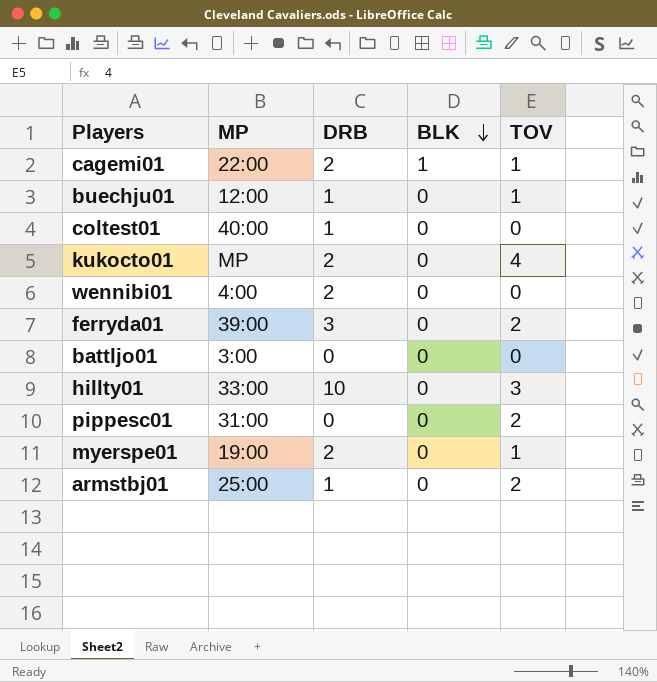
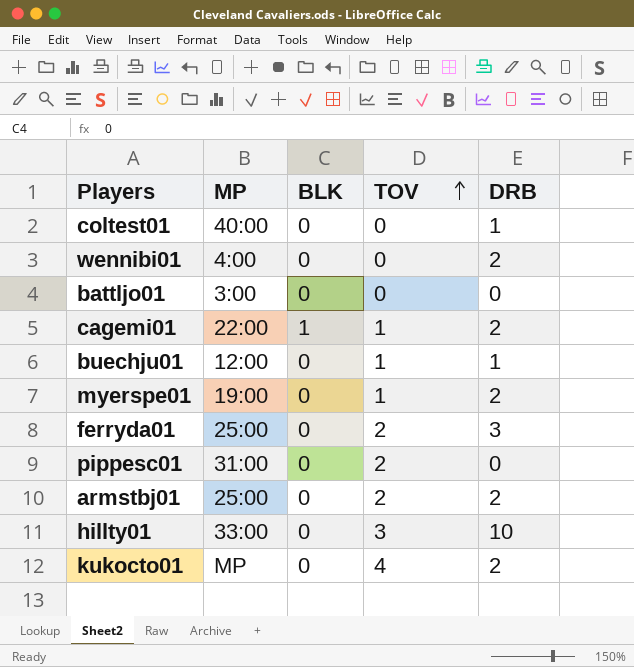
row order: BLK descending -> TOV ascending
column DRB | position: 3 -> 5
ferryda01 | MP: 39:00 -> 25:00
armstbj01 | DRB: 1 -> 2

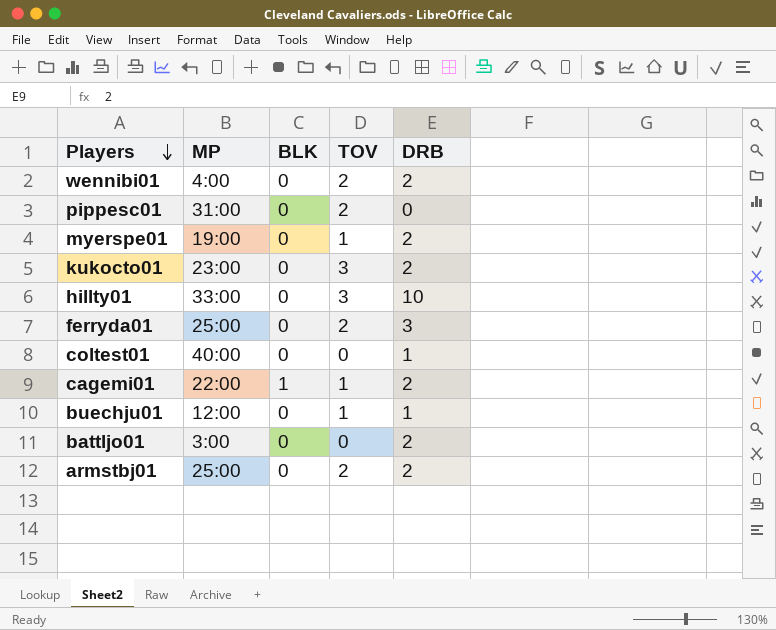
row order: TOV ascending -> Players descending
wennibi01 | TOV: 0 -> 2
kukocto01 | MP: MP -> 23:00
kukocto01 | TOV: 4 -> 3
battljo01 | DRB: 0 -> 2

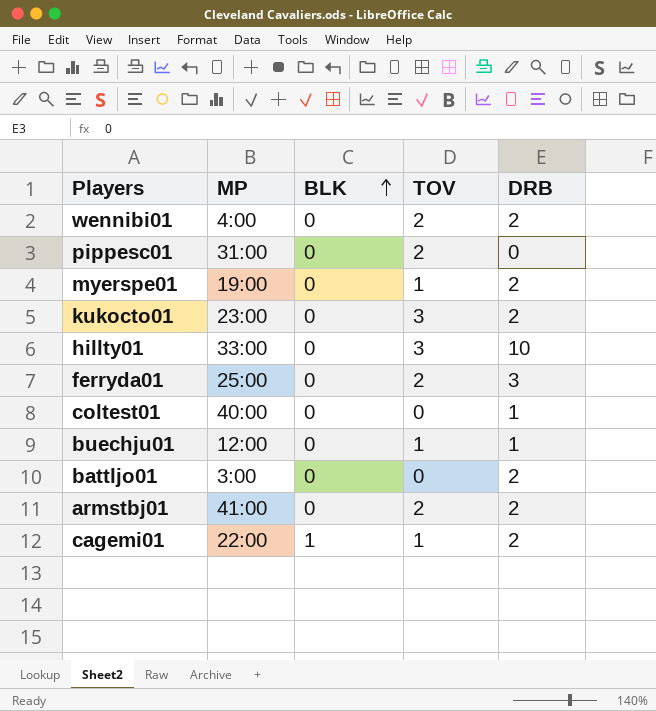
row order: Players descending -> BLK ascending
armstbj01 | MP: 25:00 -> 41:00

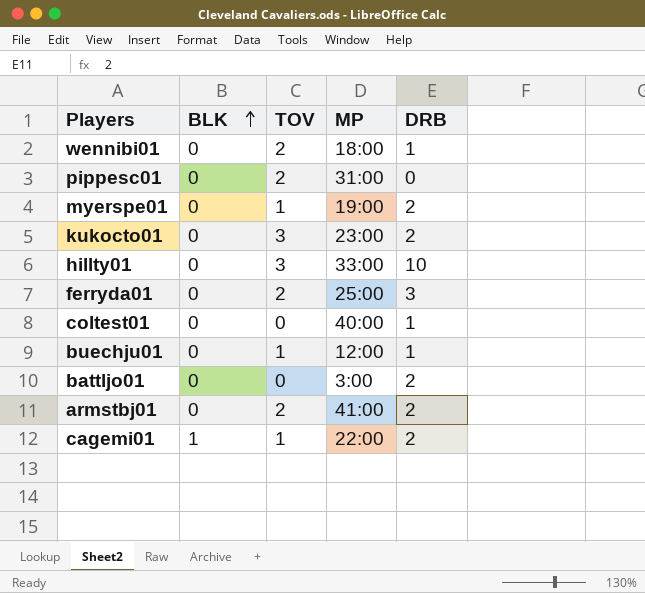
column MP | position: 2 -> 4
wennibi01 | MP: 4:00 -> 18:00
wennibi01 | DRB: 2 -> 1

